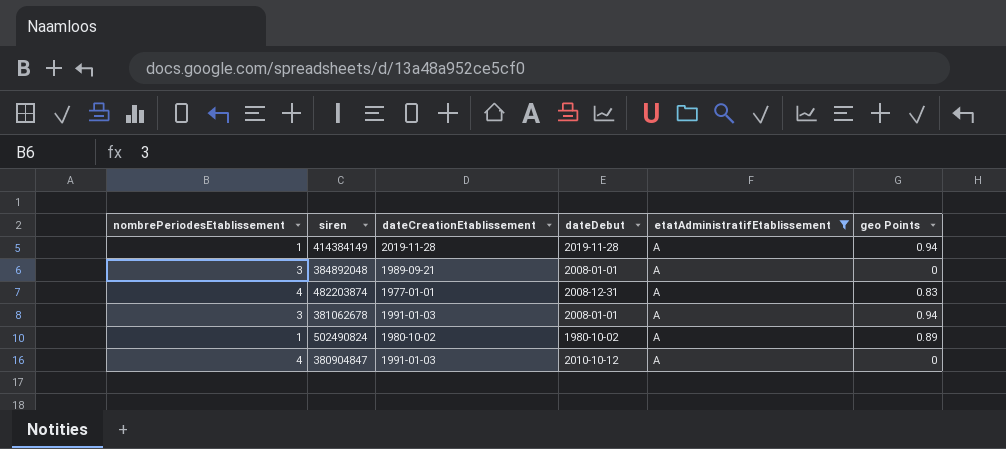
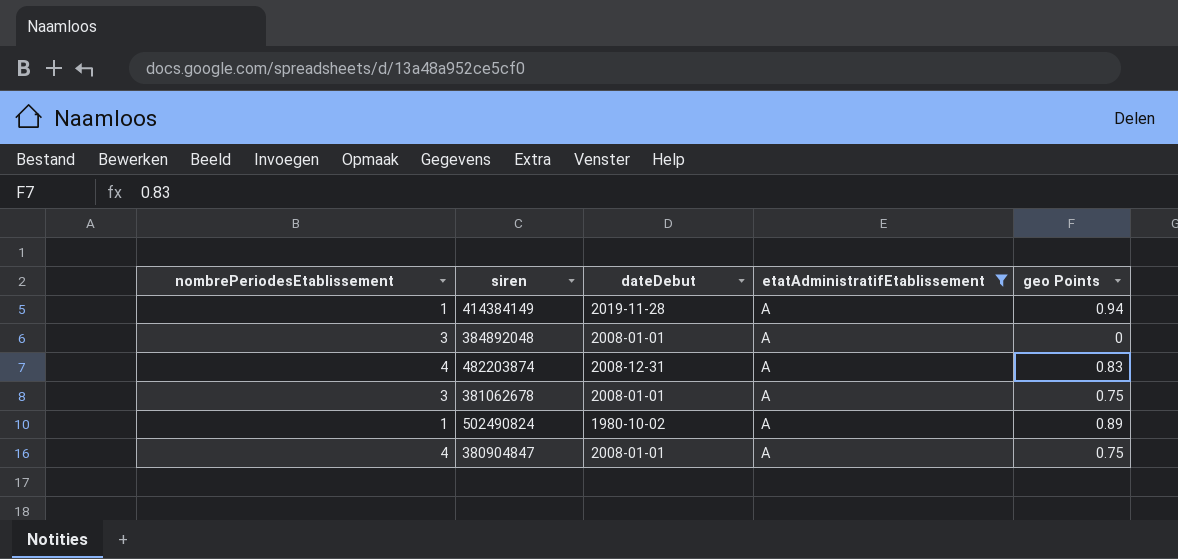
column dateCreationEtablissement | position: 3 -> none
381062678 | geo Points: 0.94 -> 0.75
380904847 | dateDebut: 2010-10-12 -> 2008-01-01
380904847 | geo Points: 0 -> 0.75

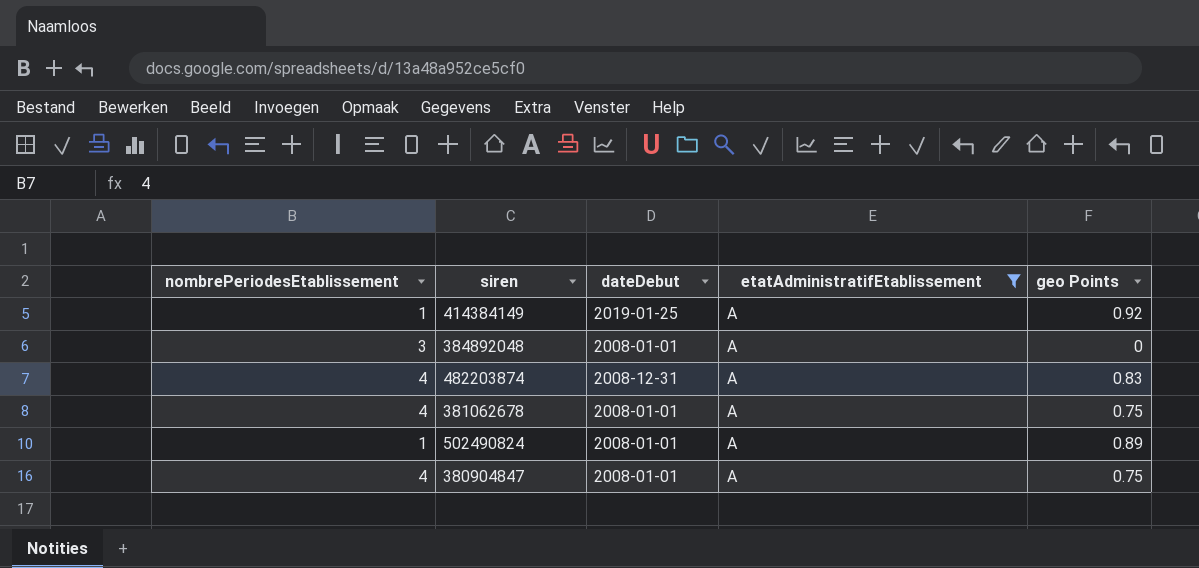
414384149 | dateDebut: 2019-11-28 -> 2019-01-25
414384149 | geo Points: 0.94 -> 0.92
381062678 | nombrePeriodesEtablissement: 3 -> 4
502490824 | dateDebut: 1980-10-02 -> 2008-01-01

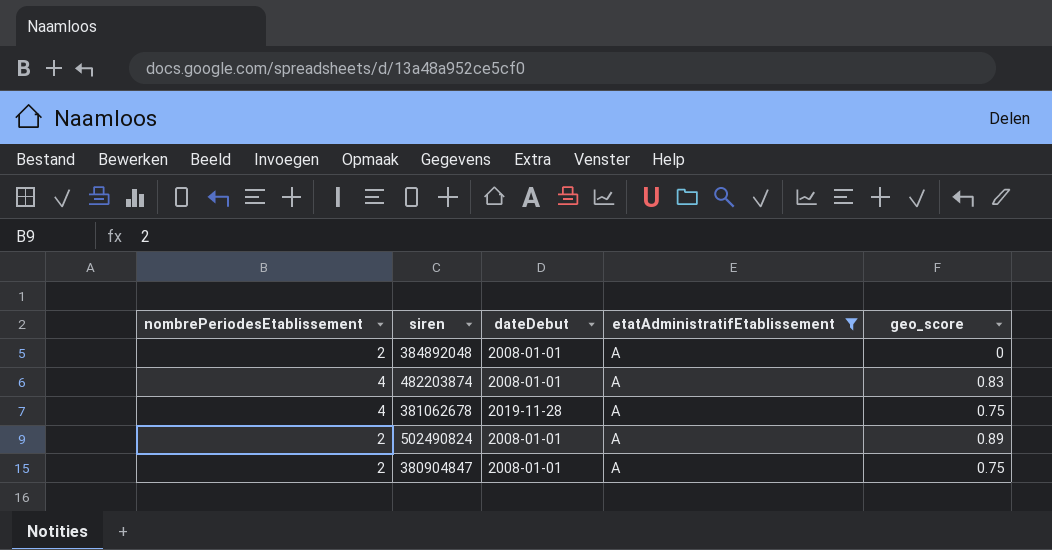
column name: geo Points -> geo_score
row 414384149: 1 | 2019-01-25 | A | 0.92 -> none
384892048 | nombrePeriodesEtablissement: 3 -> 2
482203874 | dateDebut: 2008-12-31 -> 2008-01-01
381062678 | dateDebut: 2008-01-01 -> 2019-11-28
502490824 | nombrePeriodesEtablissement: 1 -> 2
380904847 | nombrePeriodesEtablissement: 4 -> 2

